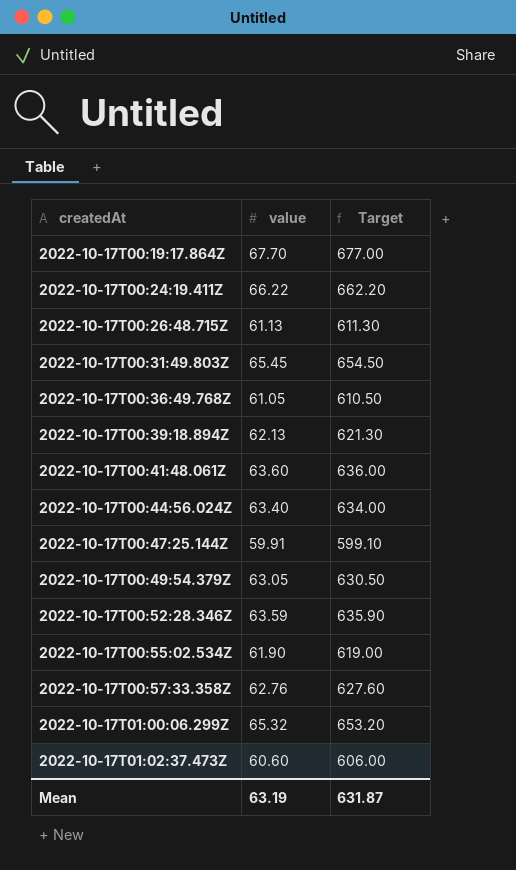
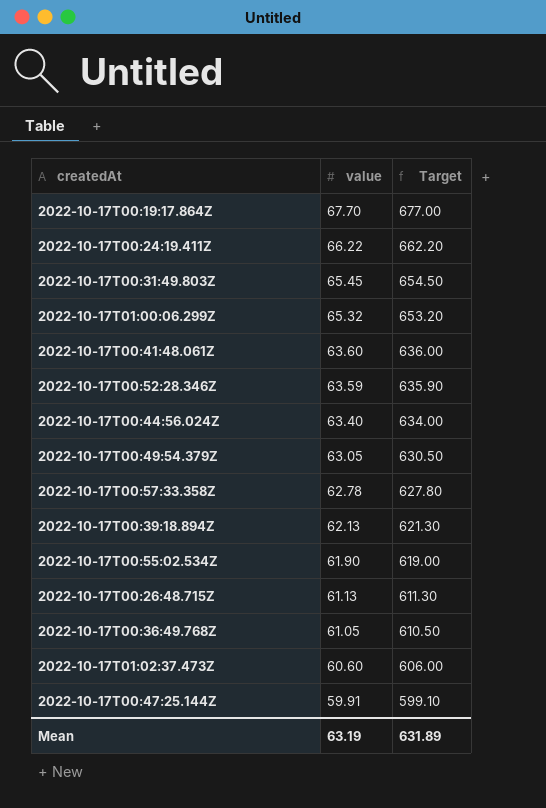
row order: createdAt ascending -> value descending
2022-10-17T00:57:33.358Z | value: 62.76 -> 62.78
2022-10-17T00:57:33.358Z | Target: 627.60 -> 627.80
Mean | Target: 631.87 -> 631.89

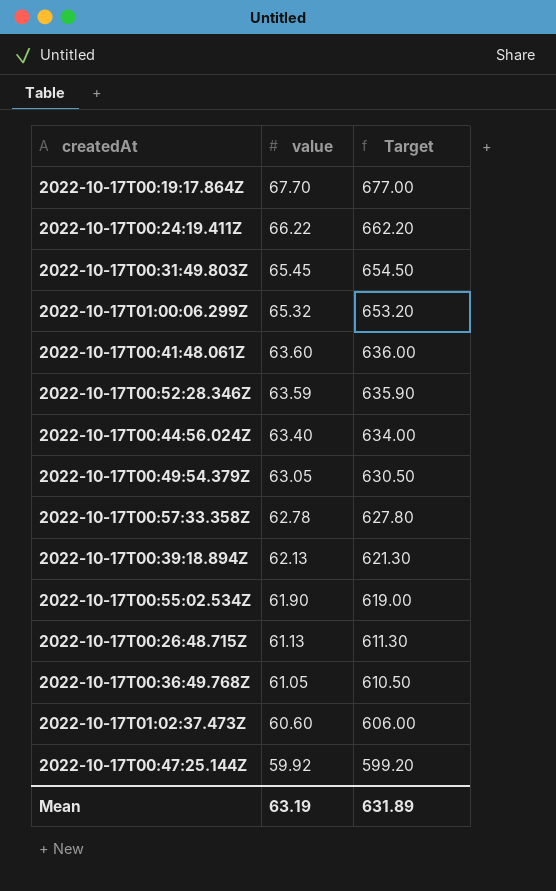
2022-10-17T00:47:25.144Z | value: 59.91 -> 59.92
2022-10-17T00:47:25.144Z | Target: 599.10 -> 599.20

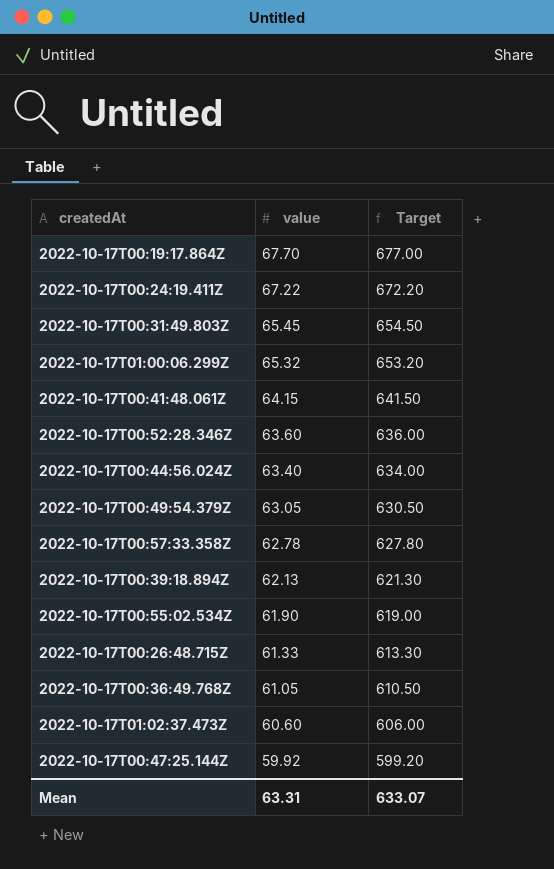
2022-10-17T00:24:19.411Z | value: 66.22 -> 67.22
2022-10-17T00:24:19.411Z | Target: 662.20 -> 672.20
2022-10-17T00:41:48.061Z | value: 63.60 -> 64.15
2022-10-17T00:41:48.061Z | Target: 636.00 -> 641.50
2022-10-17T00:52:28.346Z | value: 63.59 -> 63.60
2022-10-17T00:52:28.346Z | Target: 635.90 -> 636.00
2022-10-17T00:26:48.715Z | value: 61.13 -> 61.33
2022-10-17T00:26:48.715Z | Target: 611.30 -> 613.30
Mean | value: 63.19 -> 63.31
Mean | Target: 631.89 -> 633.07

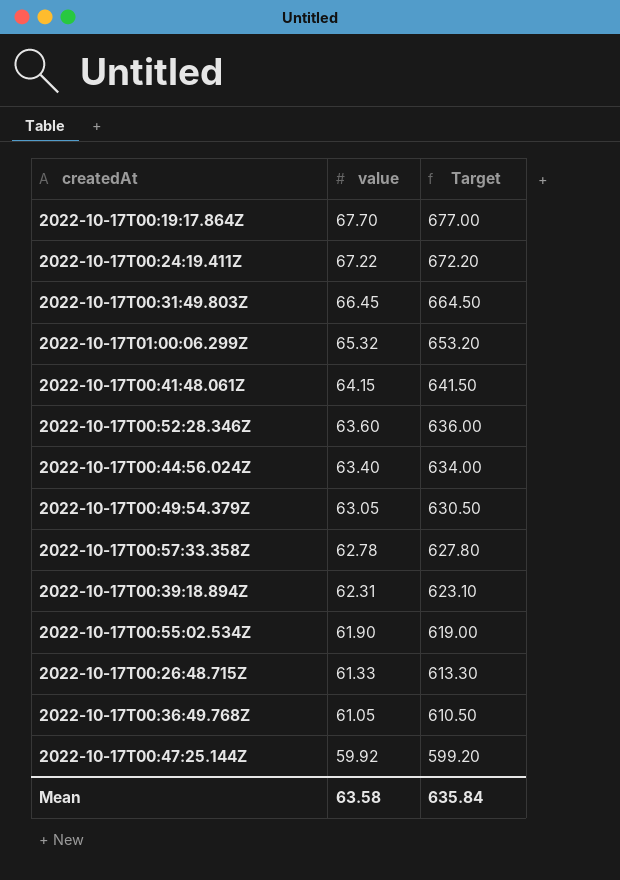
row 2022-10-17T01:02:37.473Z: 60.60 | 606.00 -> none
2022-10-17T00:31:49.803Z | value: 65.45 -> 66.45
2022-10-17T00:31:49.803Z | Target: 654.50 -> 664.50
2022-10-17T00:39:18.894Z | value: 62.13 -> 62.31
2022-10-17T00:39:18.894Z | Target: 621.30 -> 623.10
Mean | value: 63.31 -> 63.58
Mean | Target: 633.07 -> 635.84

